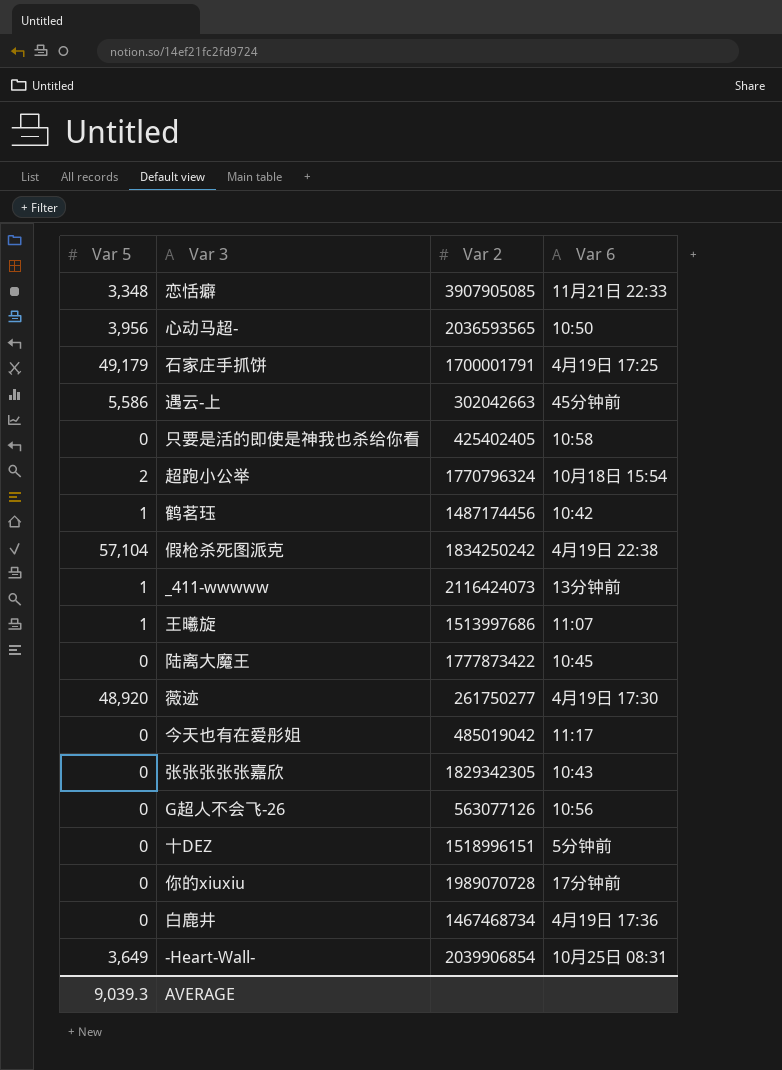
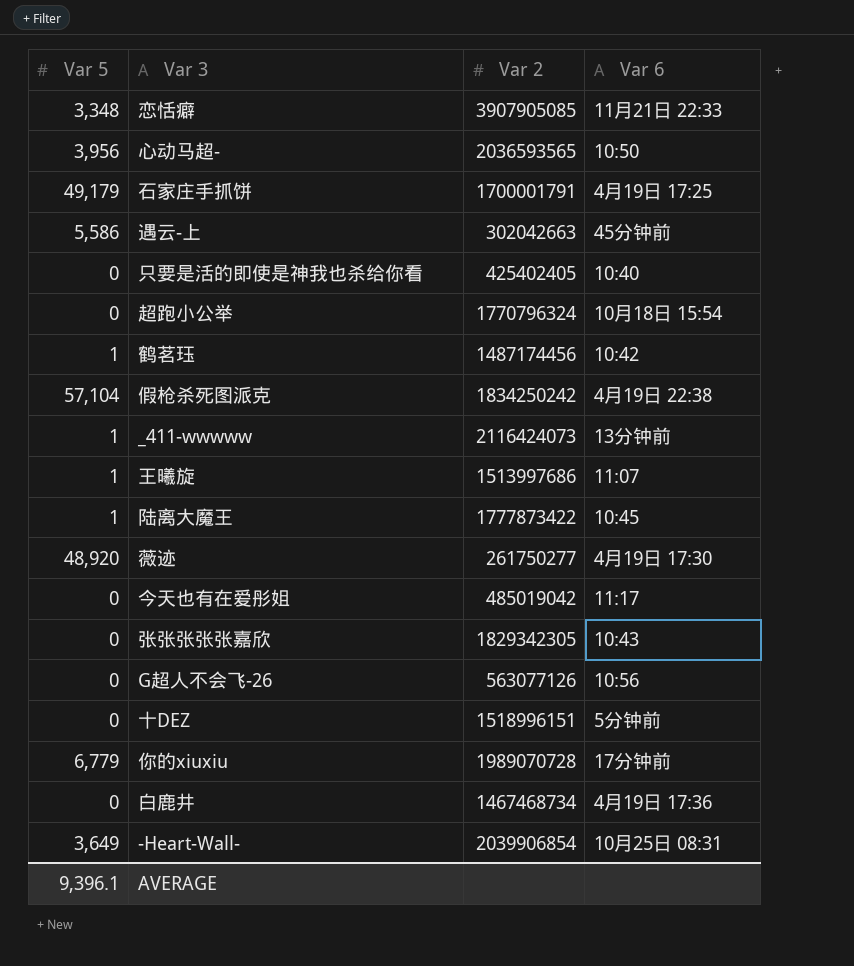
只要是活的即使是神我也杀给你看 | Var 6: 10:58 -> 10:40
超跑小公举 | Var 5: 2 -> 0
陆离大魔王 | Var 5: 0 -> 1
你的xiuxiu | Var 5: 0 -> 6,779
AVERAGE | Var 5: 9,039.3 -> 9,396.1

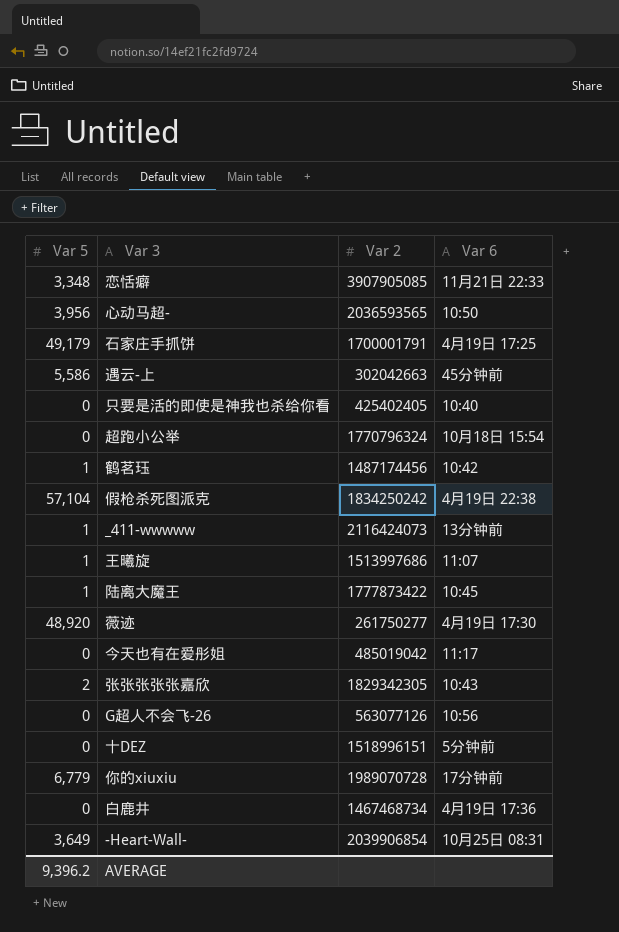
张张张张张嘉欣 | Var 5: 0 -> 2
AVERAGE | Var 5: 9,396.1 -> 9,396.2

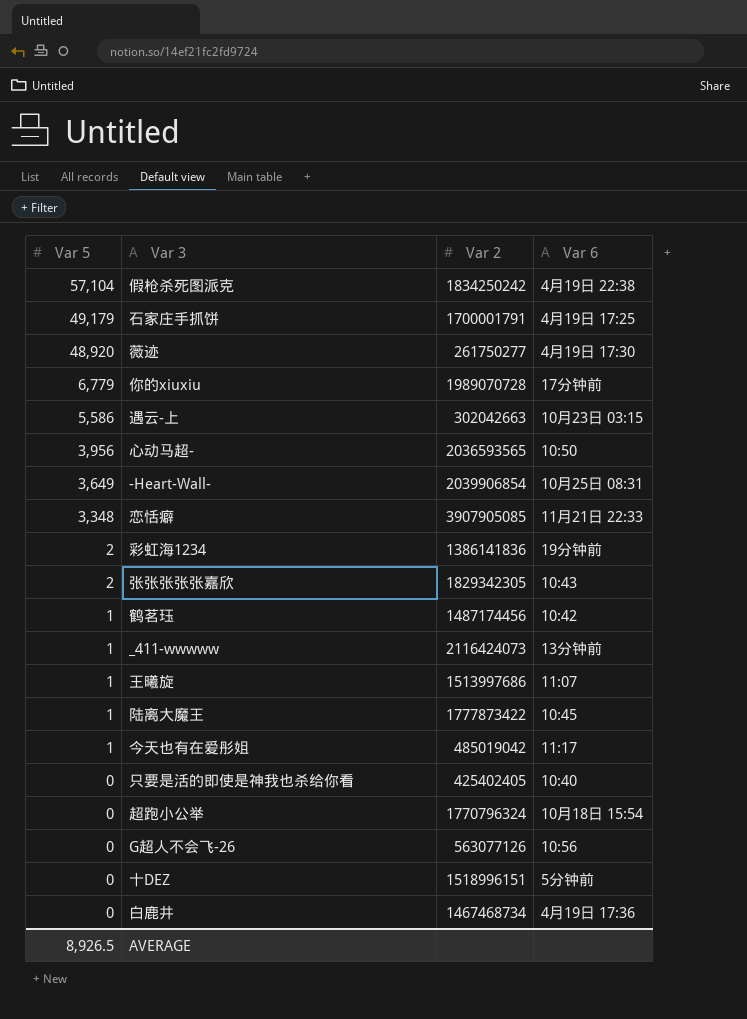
row order: none -> Var 5 descending
遇云-上 | Var 6: 45分钟前 -> 10月23日 03:15
row 彩虹海1234: none -> 2 | 1386141836 | 19分钟前
今天也有在爱彤姐 | Var 5: 0 -> 1
AVERAGE | Var 5: 9,396.2 -> 8,926.5

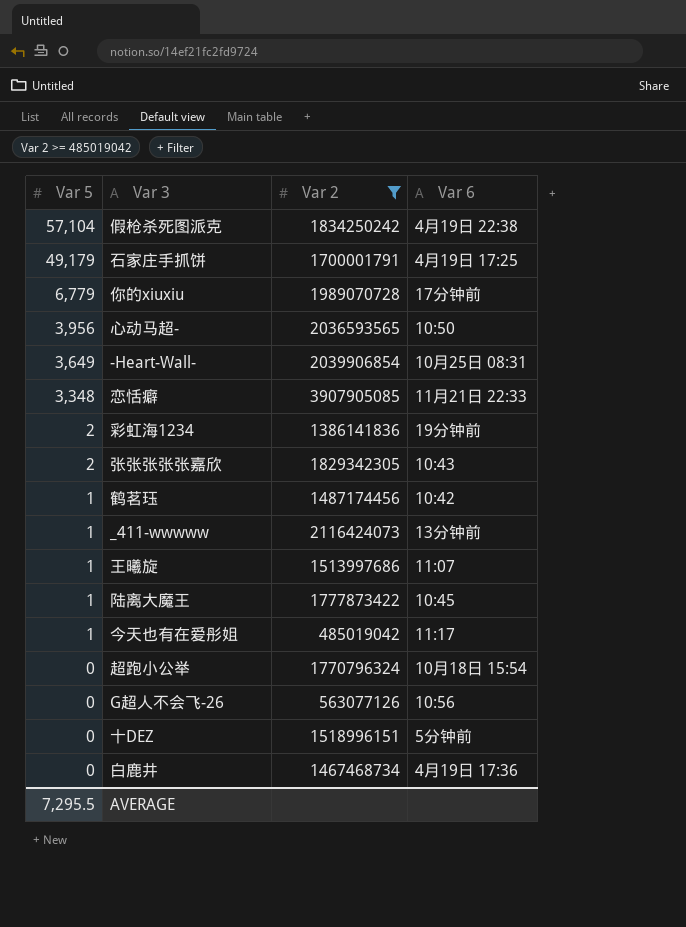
filter: none -> Var 2 >= 485019042
AVERAGE | Var 5: 8,926.5 -> 7,295.5

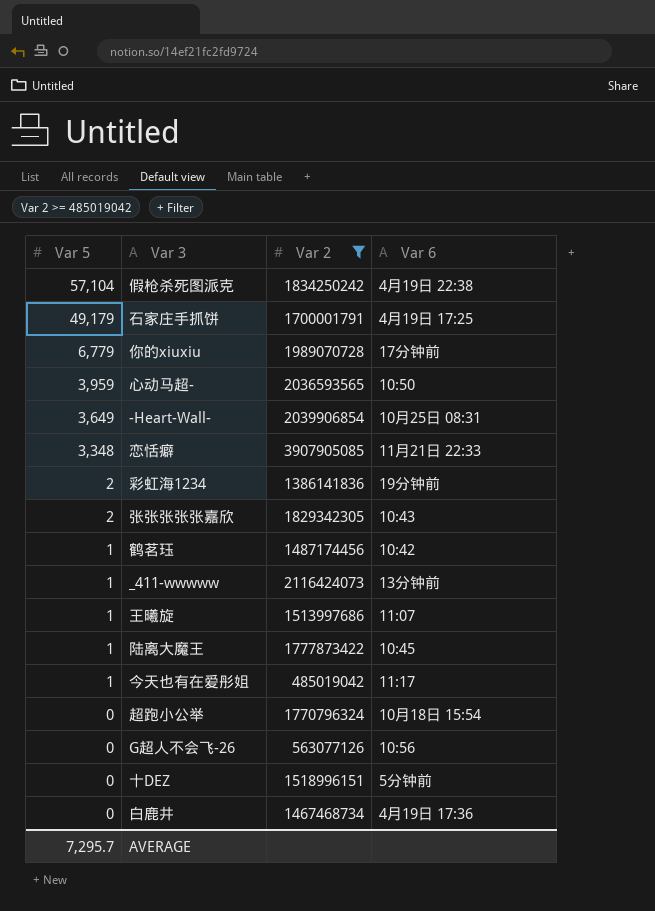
心动马超- | Var 5: 3,956 -> 3,959
AVERAGE | Var 5: 7,295.5 -> 7,295.7

